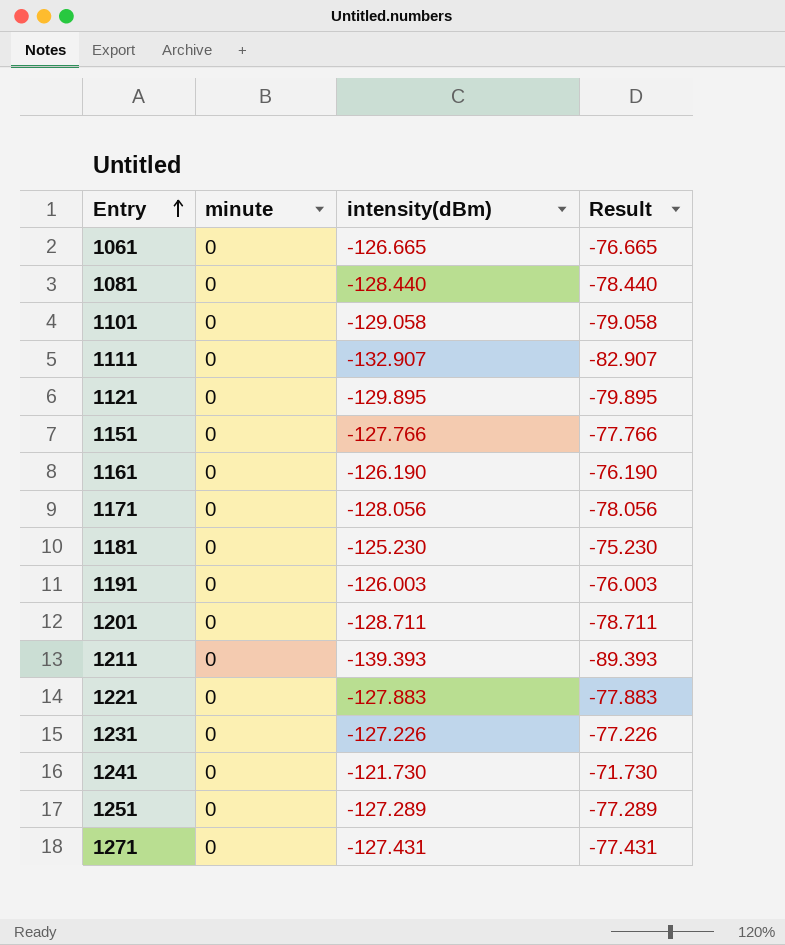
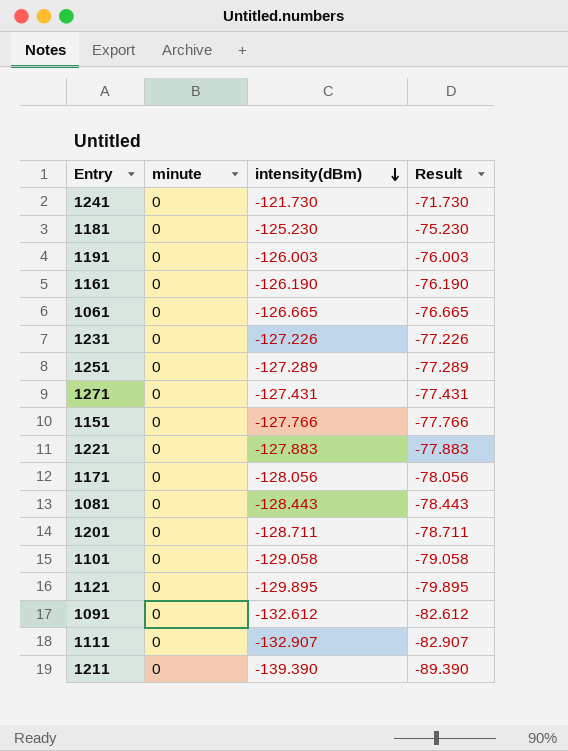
row order: Entry ascending -> intensity(dBm) descending
1081 | intensity(dBm): -128.440 -> -128.443
1081 | Result: -78.440 -> -78.443
row 1091: none -> 0 | -132.612 | -82.612
1211 | intensity(dBm): -139.393 -> -139.390
1211 | Result: -89.393 -> -89.390

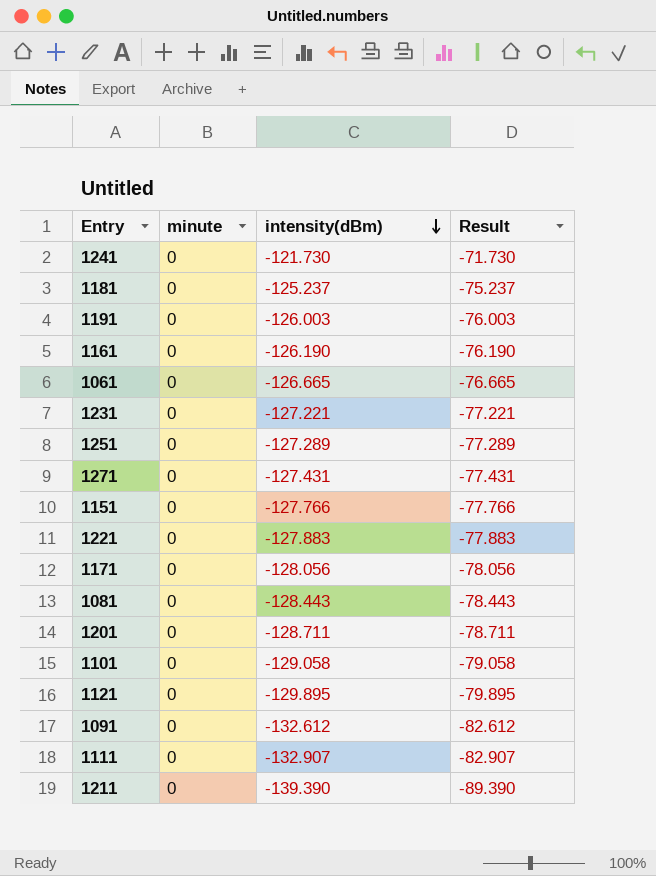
1181 | intensity(dBm): -125.230 -> -125.237
1181 | Result: -75.230 -> -75.237
1231 | intensity(dBm): -127.226 -> -127.221
1231 | Result: -77.226 -> -77.221

